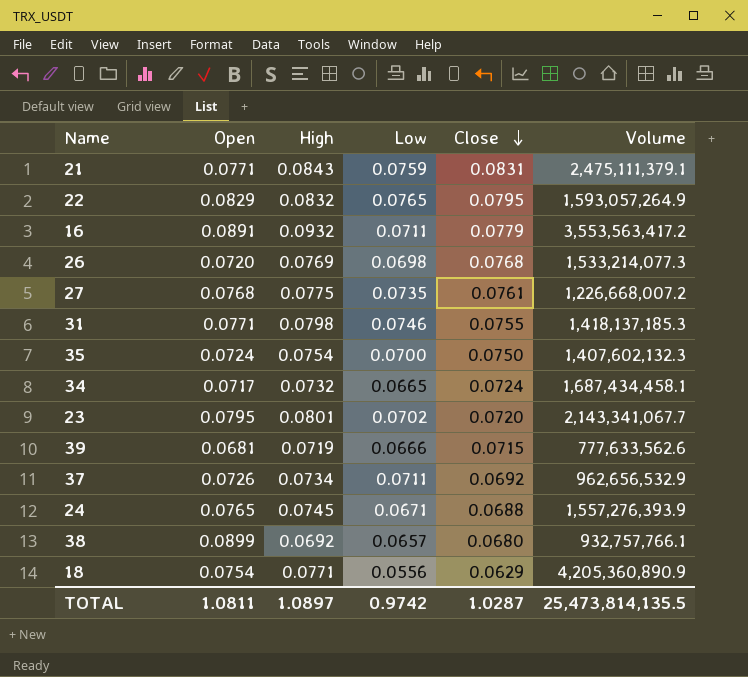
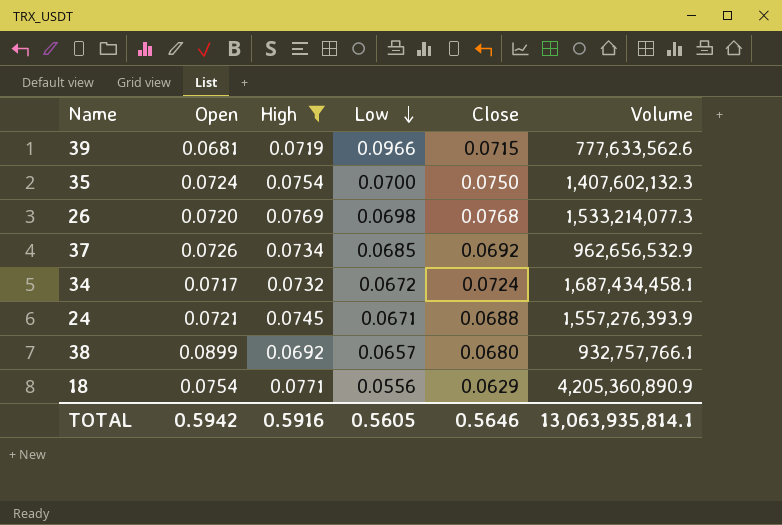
filter: none -> High <= 0.0771
row order: Close descending -> Low descending
39 | Low: 0.0666 -> 0.0966
37 | Low: 0.0711 -> 0.0685
34 | Low: 0.0665 -> 0.0672
24 | Open: 0.0765 -> 0.0721
TOTAL | Open: 1.0811 -> 0.5942
TOTAL | High: 1.0897 -> 0.5916
TOTAL | Low: 0.9742 -> 0.5605
TOTAL | Close: 1.0287 -> 0.5646
TOTAL | Volume: 25,473,814,135.5 -> 13,063,935,814.1

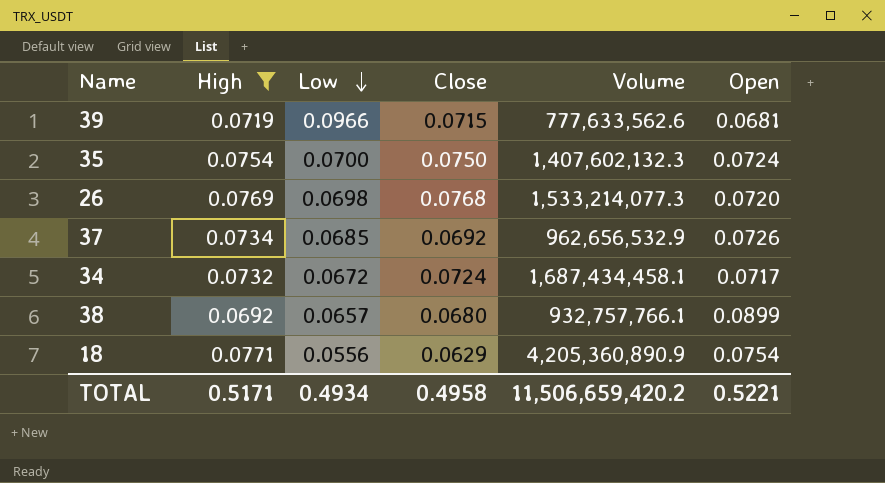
column Open | position: 2 -> 6
row 24: 0.0721 | 0.0745 | 0.0671 | 0.0688 | 1,557,276,393.9 -> none
TOTAL | High: 0.5916 -> 0.5171
TOTAL | Low: 0.5605 -> 0.4934
TOTAL | Close: 0.5646 -> 0.4958
TOTAL | Volume: 13,063,935,814.1 -> 11,506,659,420.2
TOTAL | Open: 0.5942 -> 0.5221

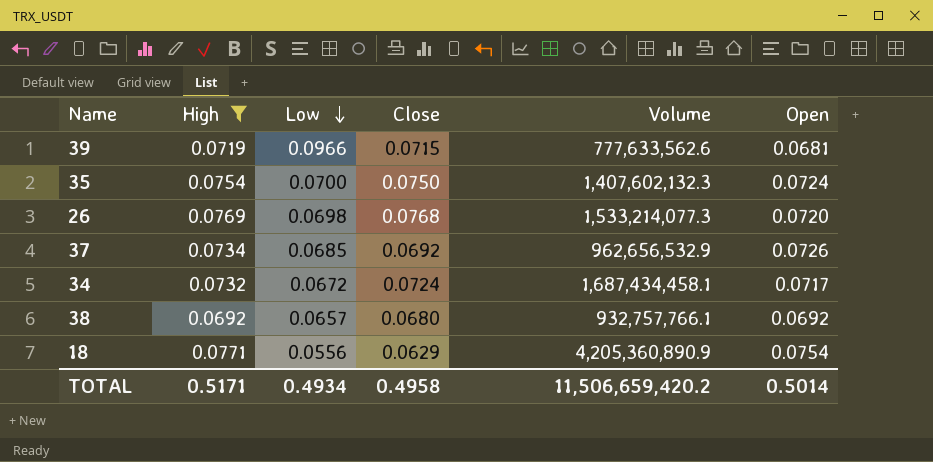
38 | Open: 0.0899 -> 0.0692
TOTAL | Open: 0.5221 -> 0.5014

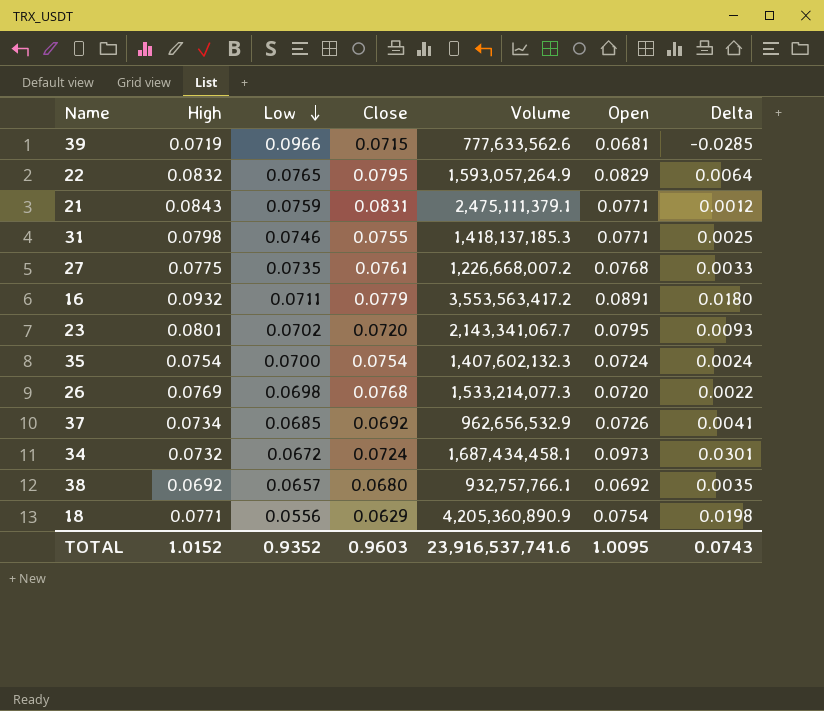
filter: High <= 0.0771 -> none
column Delta | formula: none -> [Open] - [Low]
35 | Close: 0.0750 -> 0.0754
34 | Open: 0.0717 -> 0.0973
TOTAL | High: 0.5171 -> 1.0152
TOTAL | Low: 0.4934 -> 0.9352
TOTAL | Close: 0.4958 -> 0.9603
TOTAL | Volume: 11,506,659,420.2 -> 23,916,537,741.6
TOTAL | Open: 0.5014 -> 1.0095

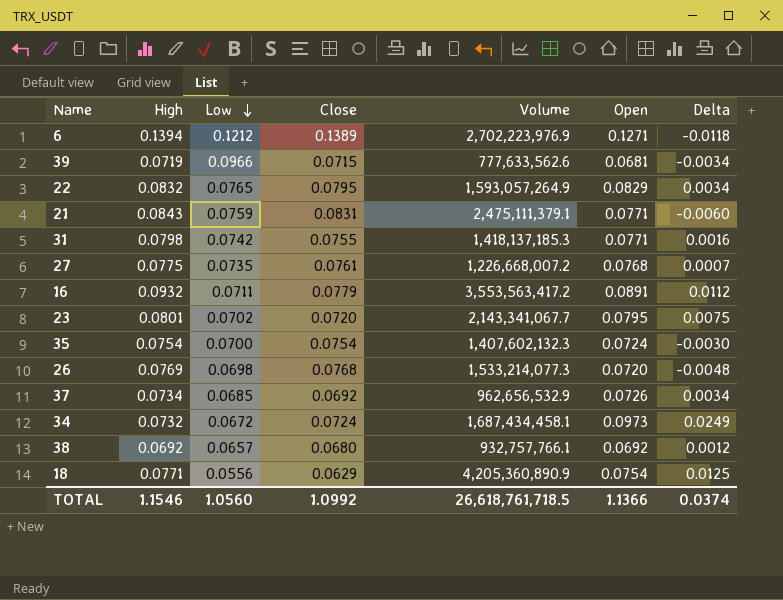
column Delta | formula: [Open] - [Low] -> [Open] - [Close]
row 6: none -> 0.1394 | 0.1212 | 0.1389 | 2,702,223,976.9 | 0.1271 | -0.0118
31 | Low: 0.0746 -> 0.0742
TOTAL | High: 1.0152 -> 1.1546
TOTAL | Low: 0.9352 -> 1.0560
TOTAL | Close: 0.9603 -> 1.0992
TOTAL | Volume: 23,916,537,741.6 -> 26,618,761,718.5
TOTAL | Open: 1.0095 -> 1.1366
TOTAL | Delta: 0.0743 -> 0.0374

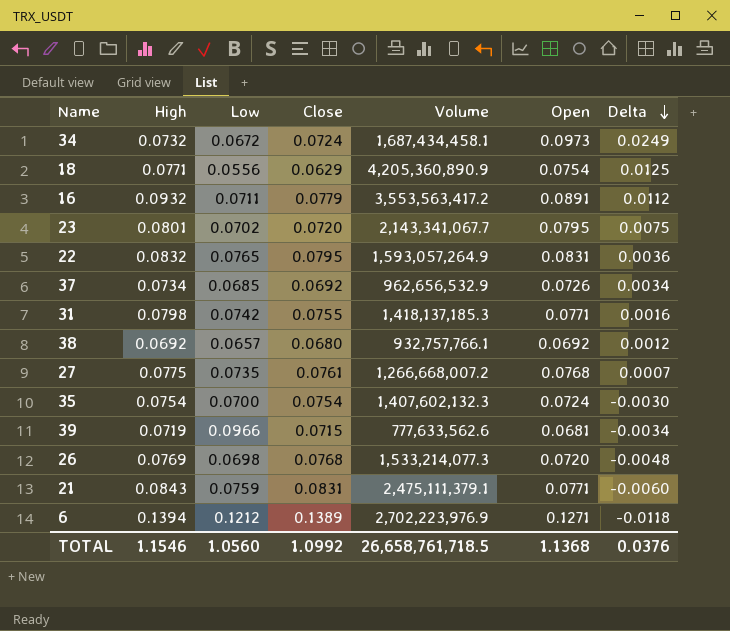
row order: Low descending -> Delta descending
22 | Open: 0.0829 -> 0.0831
22 | Delta: 0.0034 -> 0.0036
27 | Volume: 1,226,668,007.2 -> 1,266,668,007.2
TOTAL | Volume: 26,618,761,718.5 -> 26,658,761,718.5
TOTAL | Open: 1.1366 -> 1.1368
TOTAL | Delta: 0.0374 -> 0.0376

